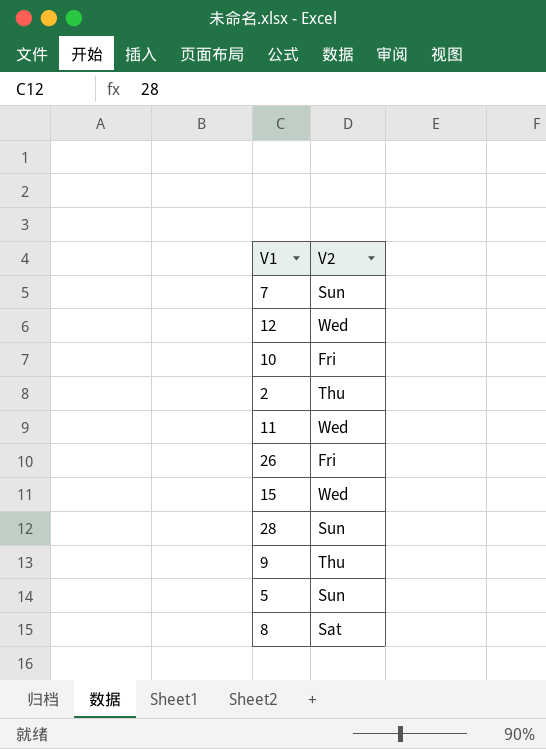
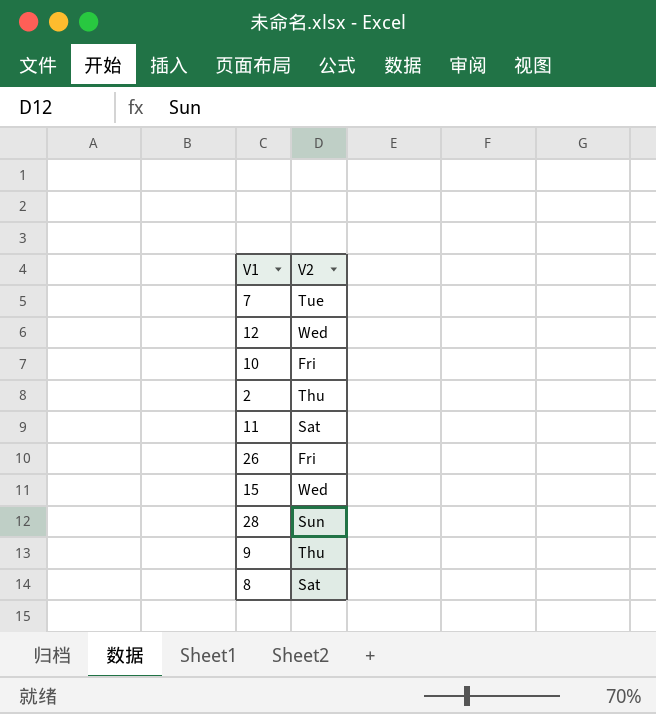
row 5: Sun -> none
7 | V2: Sun -> Tue
11 | V2: Wed -> Sat

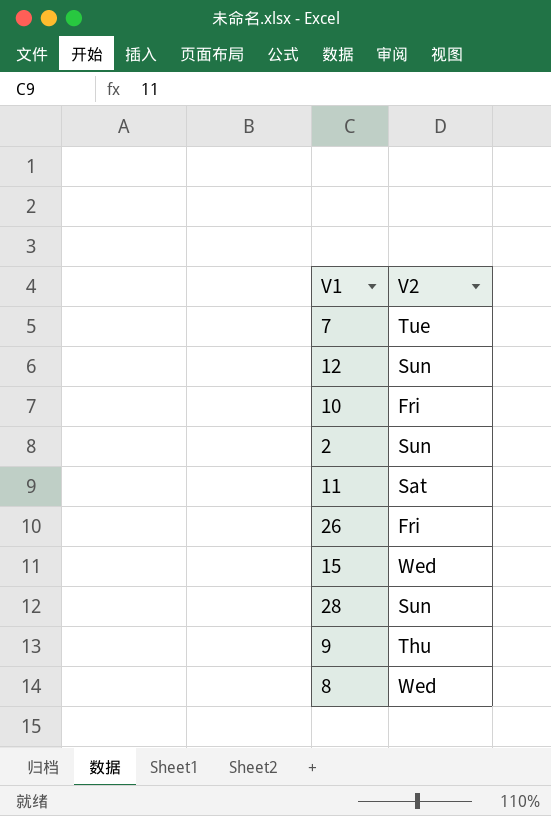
12 | V2: Wed -> Sun
2 | V2: Thu -> Sun
8 | V2: Sat -> Wed

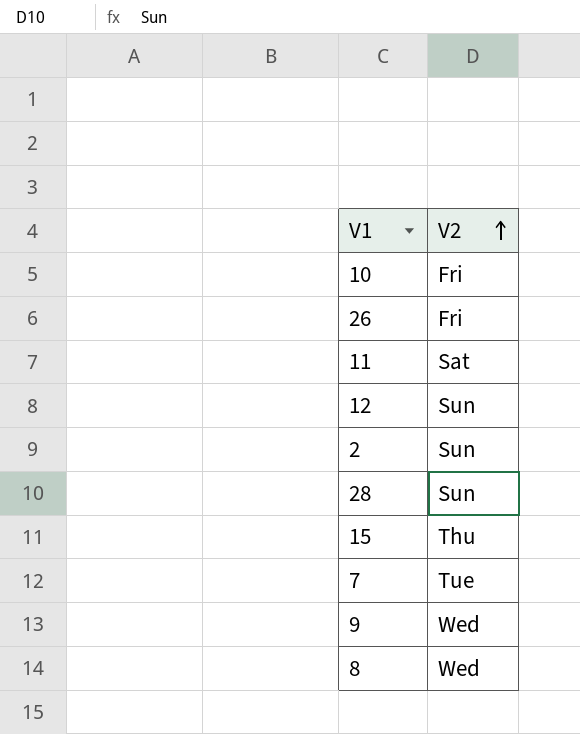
row order: none -> V2 ascending
15 | V2: Wed -> Thu
9 | V2: Thu -> Wed

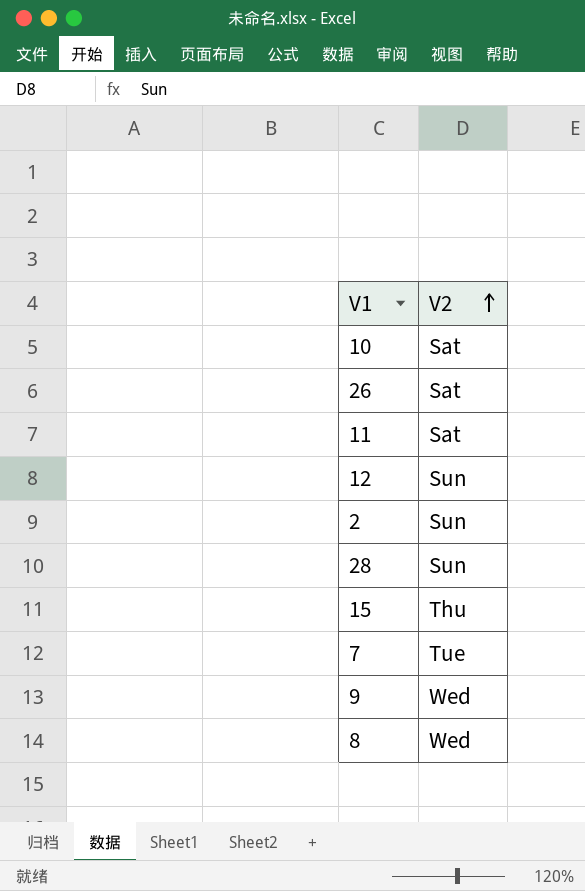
10 | V2: Fri -> Sat
26 | V2: Fri -> Sat

